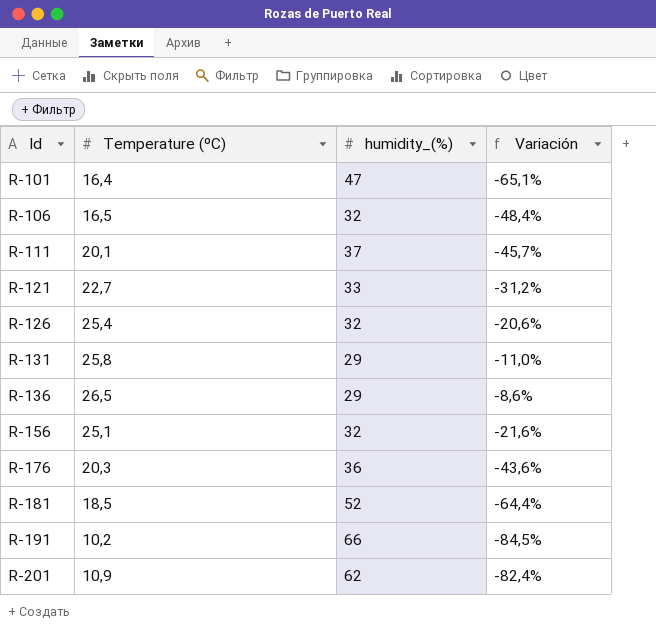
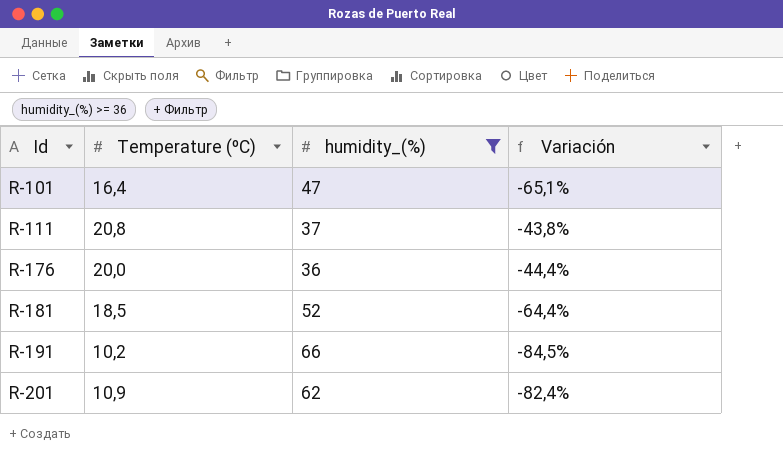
filter: none -> humidity_(%) >= 36
R-111 | Temperature (ºC): 20,1 -> 20,8
R-111 | Variación: -45,7% -> -43,8%
R-176 | Temperature (ºC): 20,3 -> 20,0
R-176 | Variación: -43,6% -> -44,4%

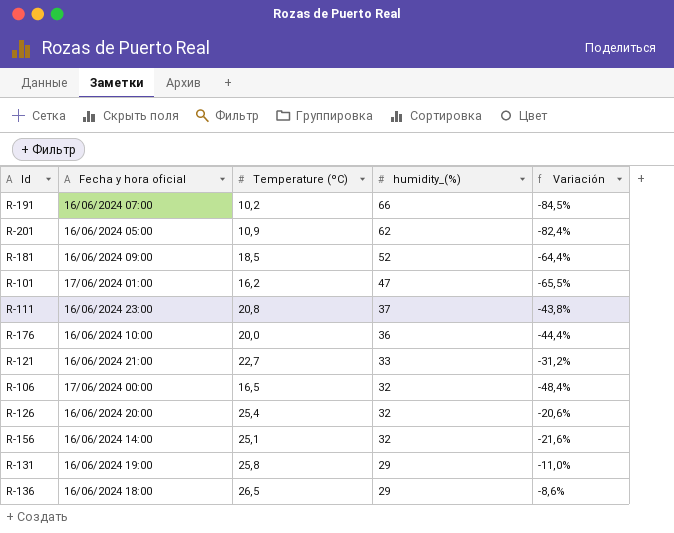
filter: humidity_(%) >= 36 -> none
row order: Id ascending -> humidity_(%) descending
column Fecha y hora oficial | position: none -> 2
R-101 | Temperature (ºC): 16,4 -> 16,2
R-101 | Variación: -65,1% -> -65,5%

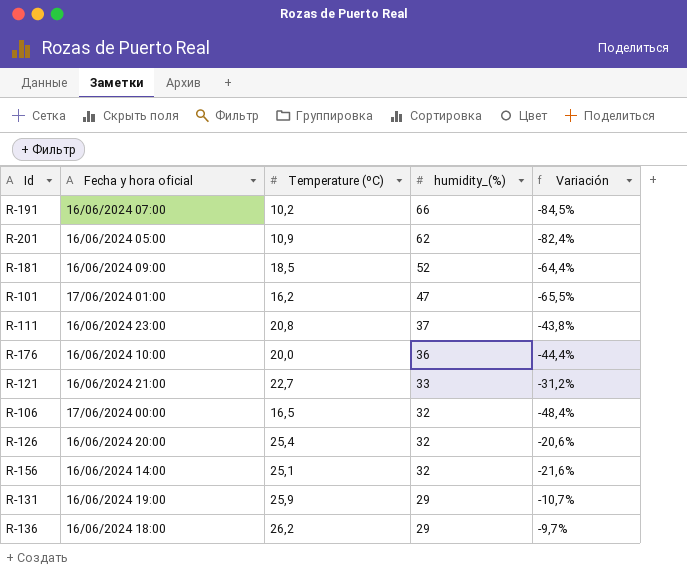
R-131 | Temperature (ºC): 25,8 -> 25,9
R-131 | Variación: -11,0% -> -10,7%
R-136 | Temperature (ºC): 26,5 -> 26,2
R-136 | Variación: -8,6% -> -9,7%

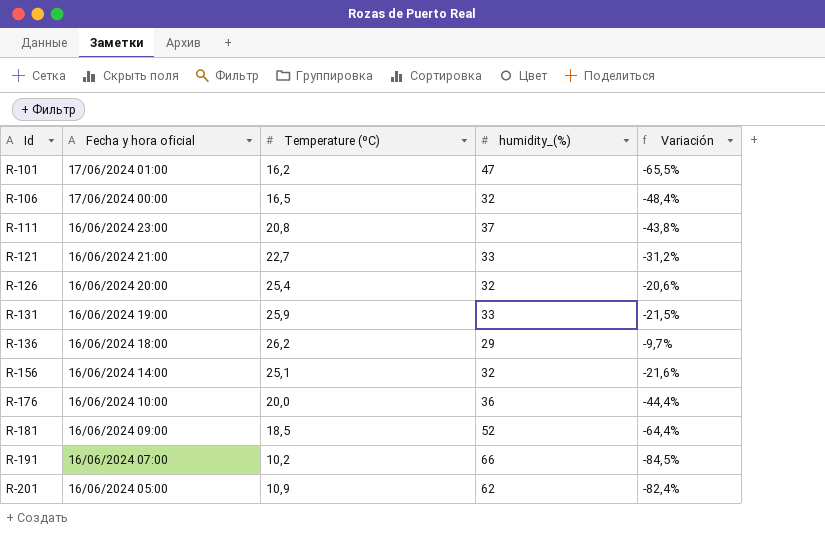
row order: humidity_(%) descending -> Id ascending
R-131 | humidity_(%): 29 -> 33
R-131 | Variación: -10,7% -> -21,5%

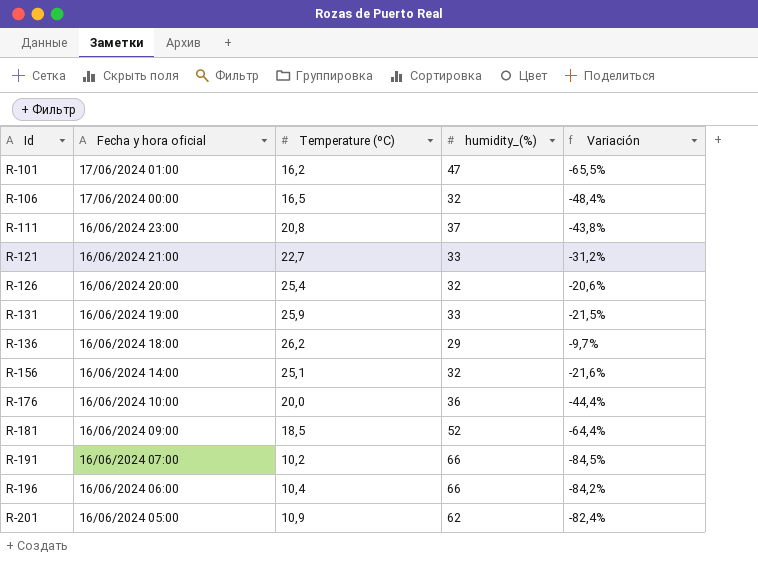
row R-196: none -> 16/06/2024 06:00 | 10,4 | 66 | -84,2%

